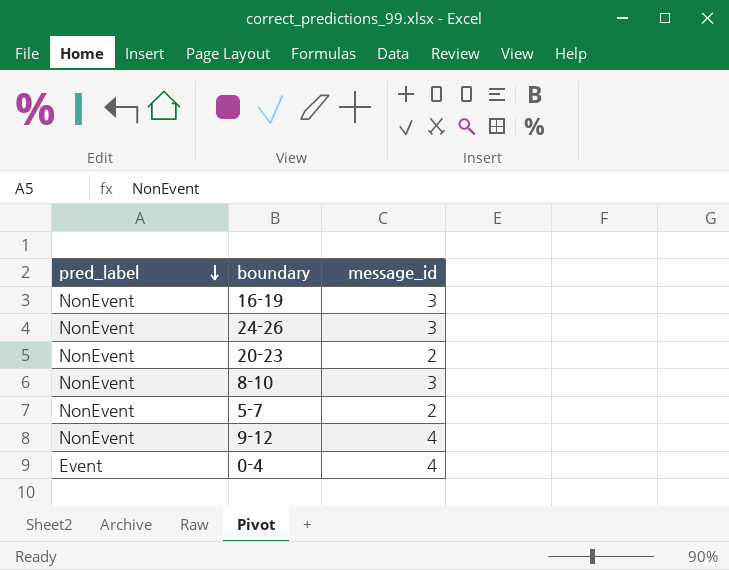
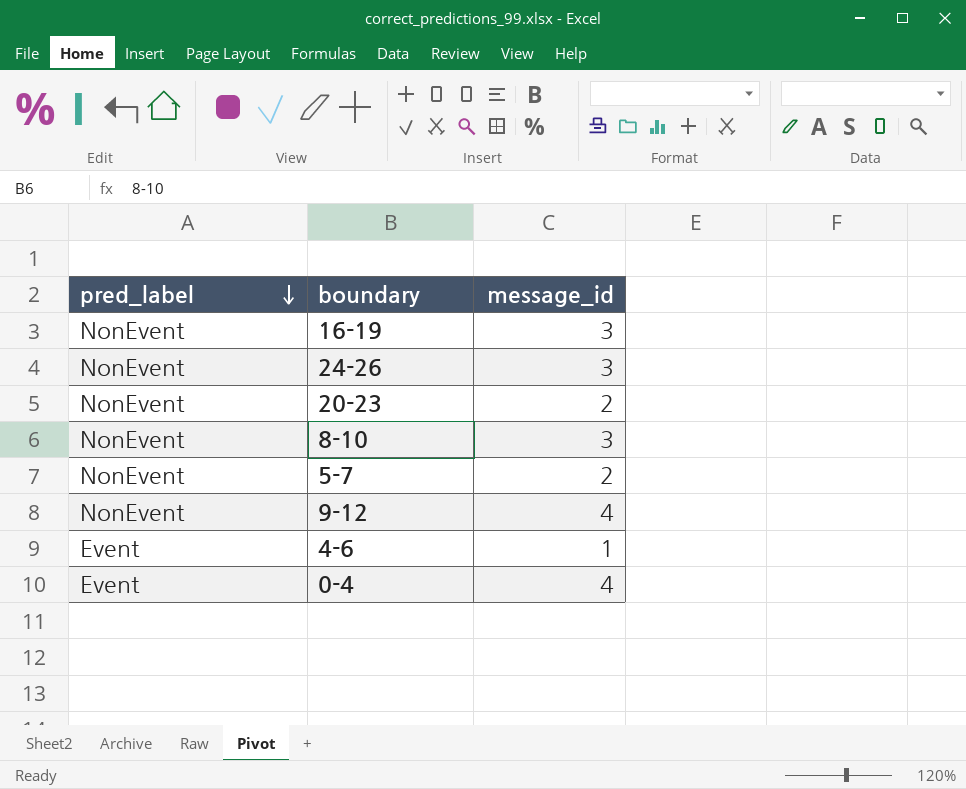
row 4-6: none -> Event | 1

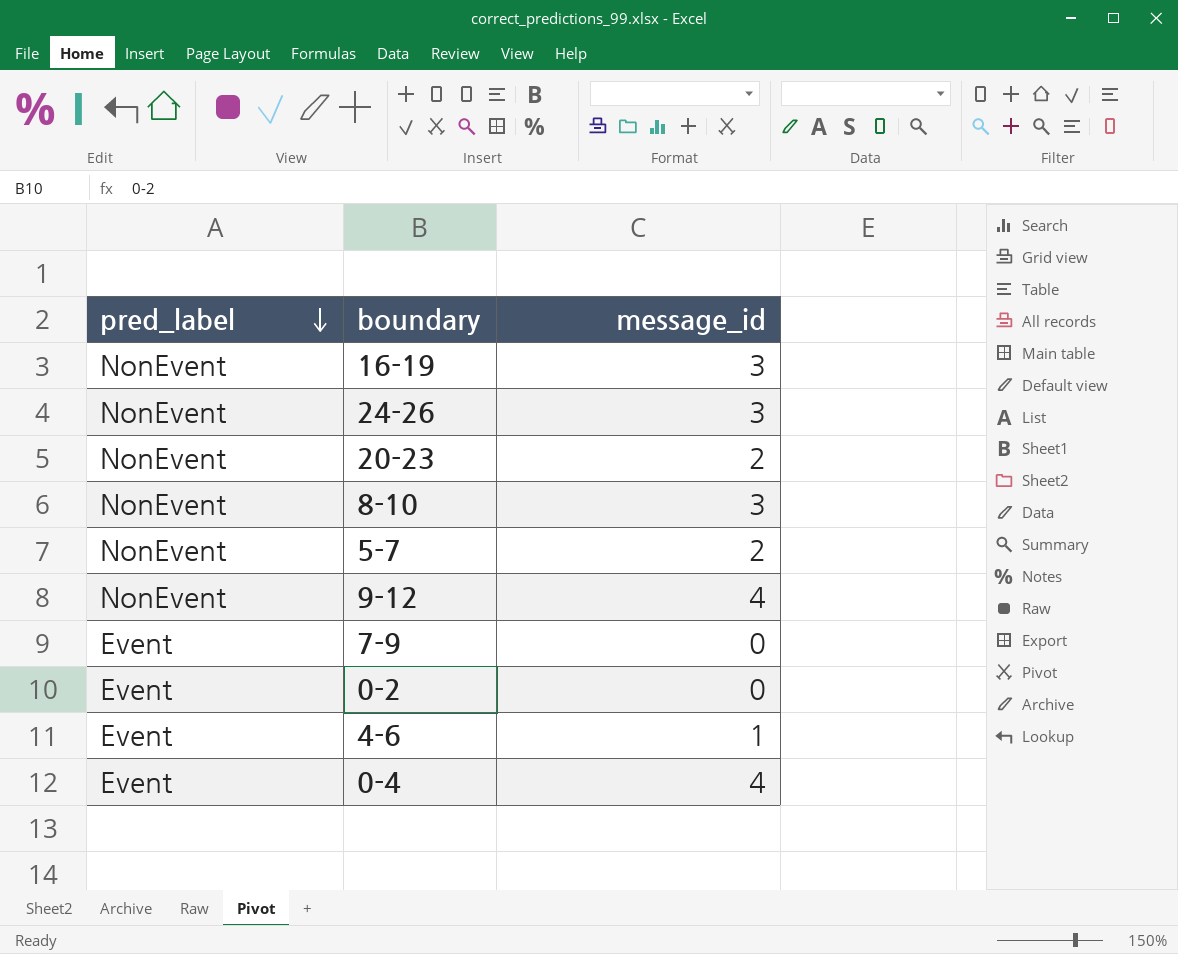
row 7-9: none -> Event | 0
row 0-2: none -> Event | 0

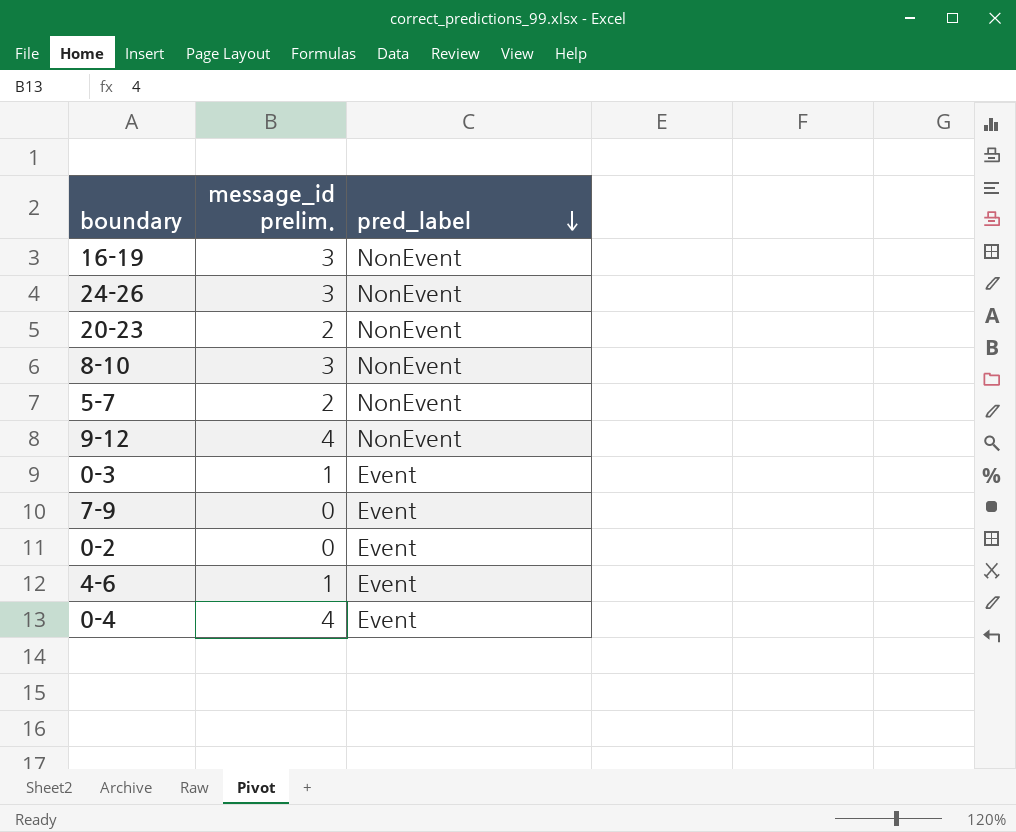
column name: message_id -> message_id prelim.
column pred_label | position: 1 -> 3
row 0-3: none -> 1 | Event

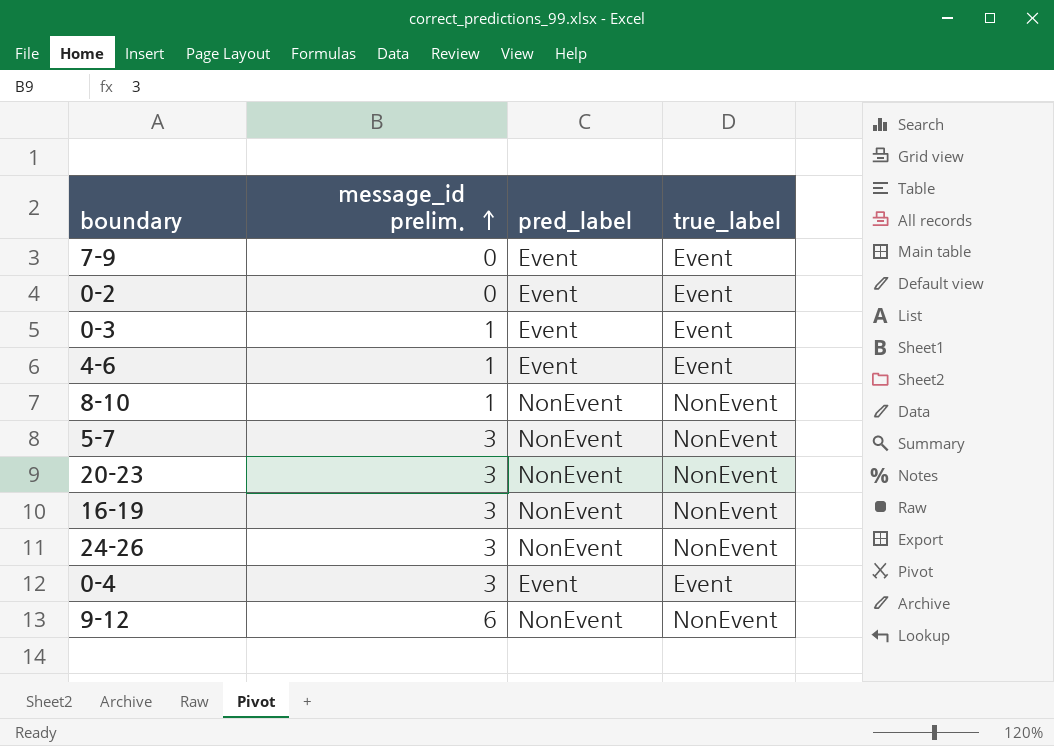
row order: pred_label descending -> message_id prelim. ascending
column true_label | position: none -> 4
8-10 | message_id prelim.: 3 -> 1
5-7 | message_id prelim.: 2 -> 3
20-23 | message_id prelim.: 2 -> 3
0-4 | message_id prelim.: 4 -> 3
9-12 | message_id prelim.: 4 -> 6

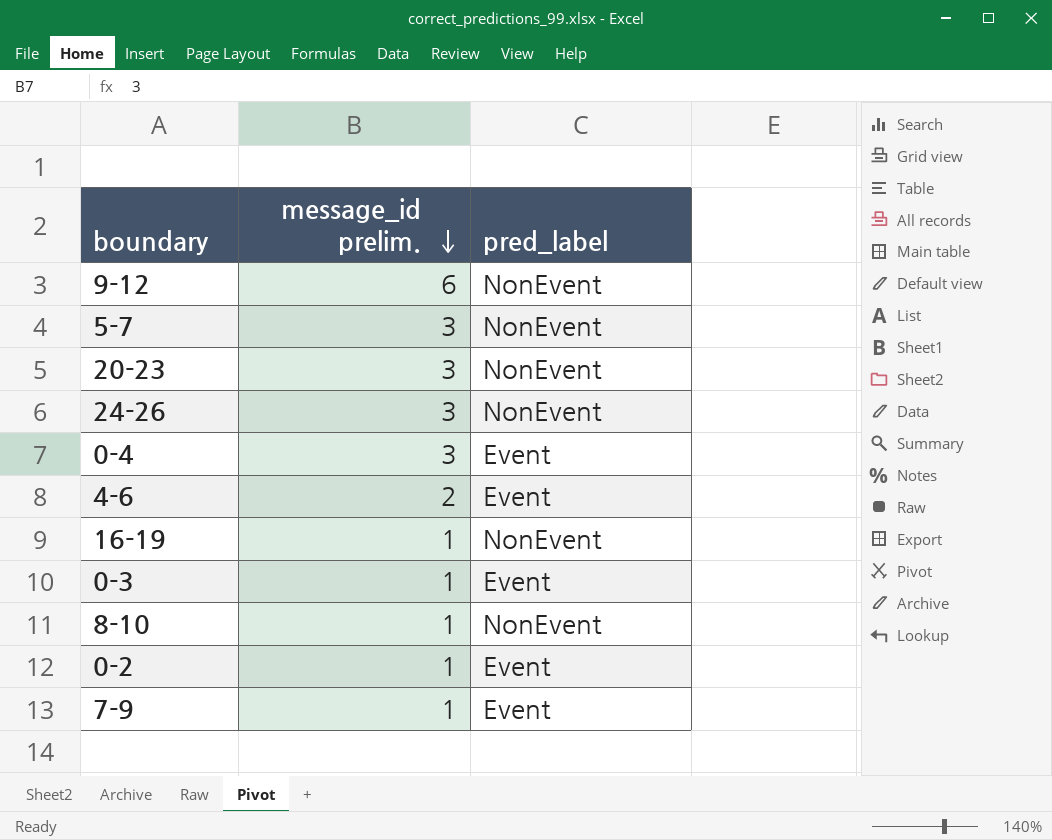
row order: message_id prelim. ascending -> message_id prelim. descending
column true_label | position: 4 -> none
4-6 | message_id prelim.: 1 -> 2
16-19 | message_id prelim.: 3 -> 1
0-2 | message_id prelim.: 0 -> 1
7-9 | message_id prelim.: 0 -> 1

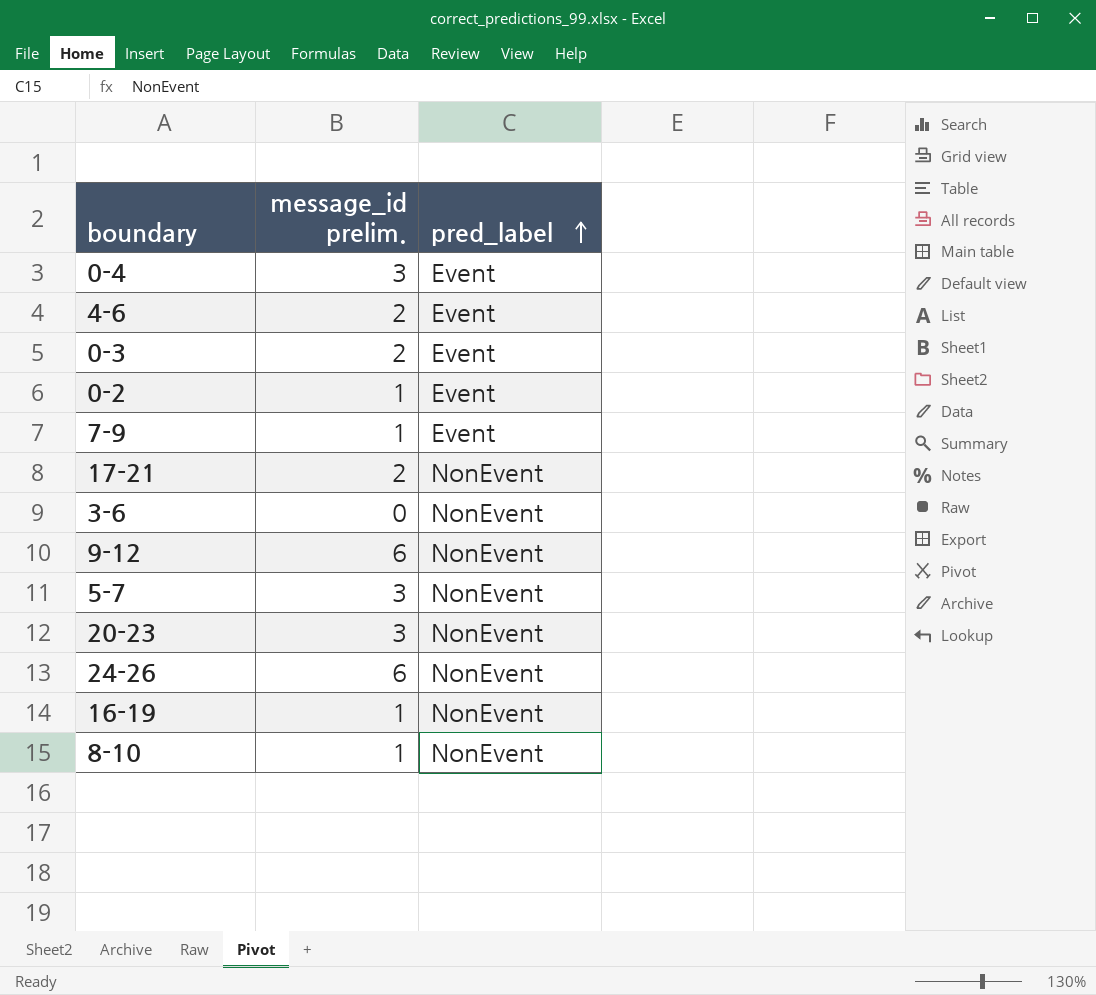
row order: message_id prelim. descending -> pred_label ascending
0-3 | message_id prelim.: 1 -> 2
row 17-21: none -> 2 | NonEvent
row 3-6: none -> 0 | NonEvent
24-26 | message_id prelim.: 3 -> 6

